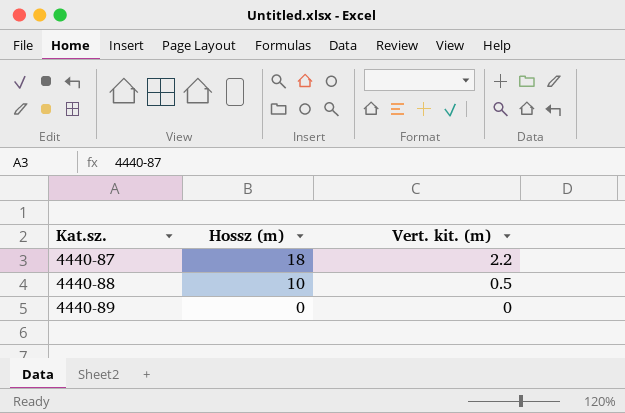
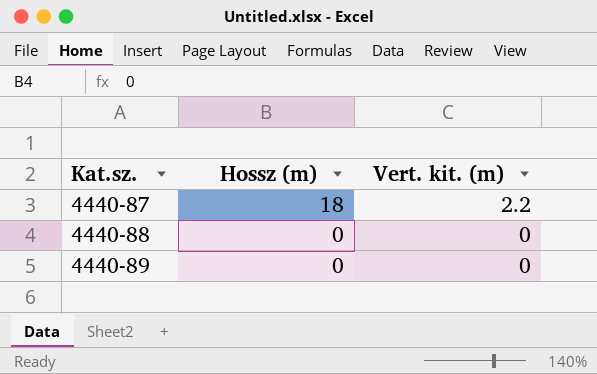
4440-88 | Hossz (m): 10 -> 0
4440-88 | Vert. kit. (m): 0.5 -> 0

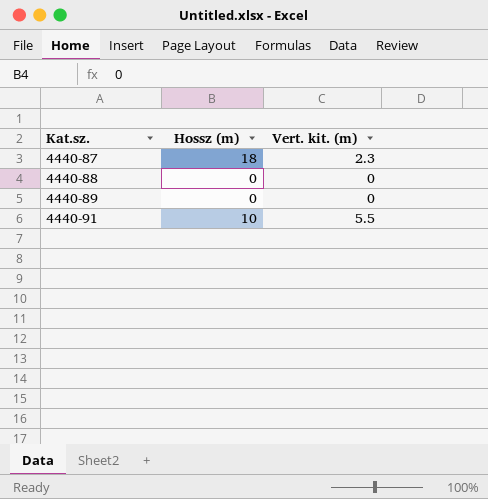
4440-87 | Vert. kit. (m): 2.2 -> 2.3
row 4440-91: none -> 10 | 5.5

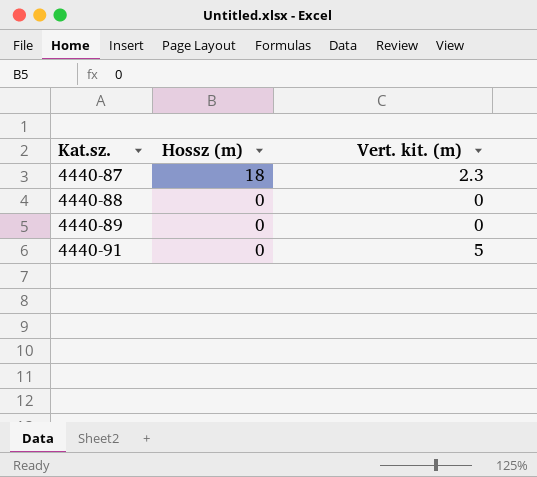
4440-91 | Hossz (m): 10 -> 0
4440-91 | Vert. kit. (m): 5.5 -> 5

